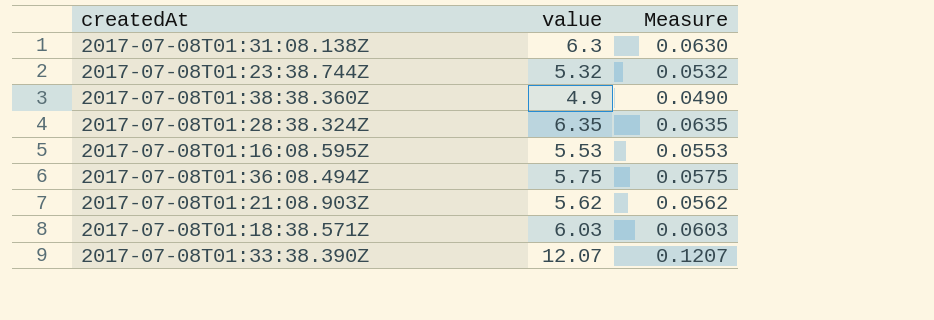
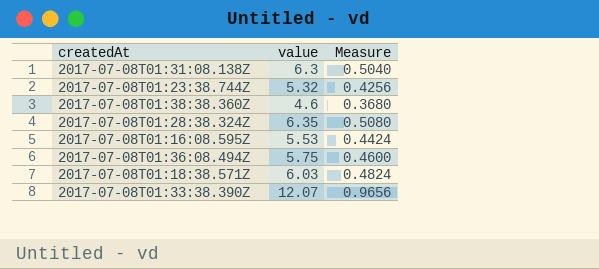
column Measure | formula: [value] * 0.01 -> [value] * 0.08
row 2017-07-08T01:21:08.903Z: 5.62 | 0.0562 -> none
2017-07-08T01:38:38.360Z | value: 4.9 -> 4.6

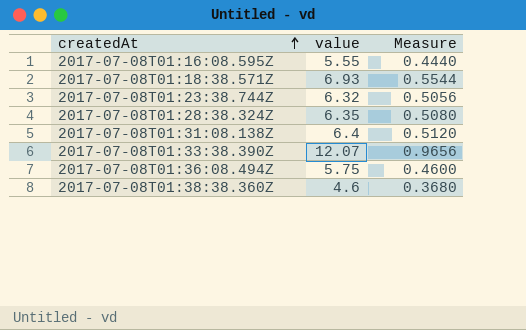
row order: none -> createdAt ascending
2017-07-08T01:16:08.595Z | value: 5.53 -> 5.55
2017-07-08T01:16:08.595Z | Measure: 0.4424 -> 0.4440
2017-07-08T01:18:38.571Z | value: 6.03 -> 6.93
2017-07-08T01:18:38.571Z | Measure: 0.4824 -> 0.5544
2017-07-08T01:23:38.744Z | value: 5.32 -> 6.32
2017-07-08T01:23:38.744Z | Measure: 0.4256 -> 0.5056
2017-07-08T01:31:08.138Z | value: 6.3 -> 6.4
2017-07-08T01:31:08.138Z | Measure: 0.5040 -> 0.5120

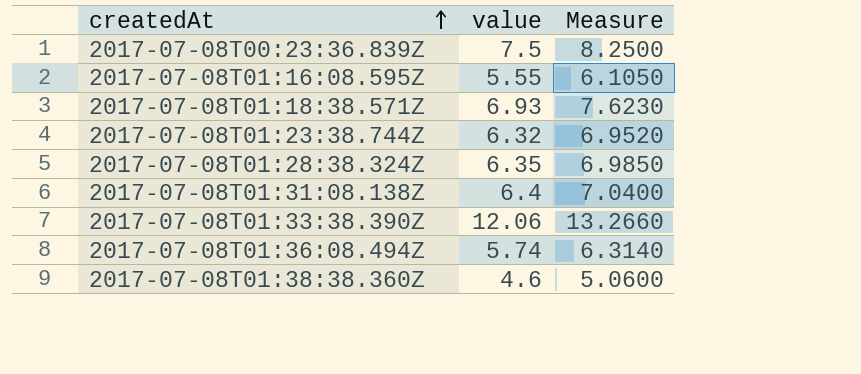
column Measure | formula: [value] * 0.08 -> [value] * 1.1
row 2017-07-08T00:23:36.839Z: none -> 7.5 | 8.2500
2017-07-08T01:33:38.390Z | value: 12.07 -> 12.06
2017-07-08T01:36:08.494Z | value: 5.75 -> 5.74

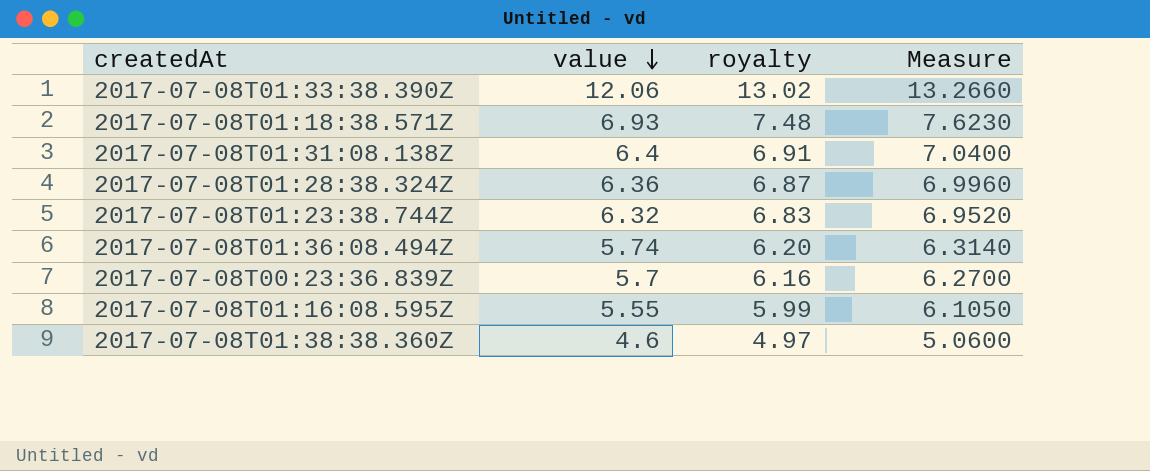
row order: createdAt ascending -> value descending
column royalty | formula: none -> [value] * 1.08
2017-07-08T01:28:38.324Z | value: 6.35 -> 6.36
2017-07-08T01:28:38.324Z | Measure: 6.9850 -> 6.9960
2017-07-08T00:23:36.839Z | value: 7.5 -> 5.7
2017-07-08T00:23:36.839Z | Measure: 8.2500 -> 6.2700

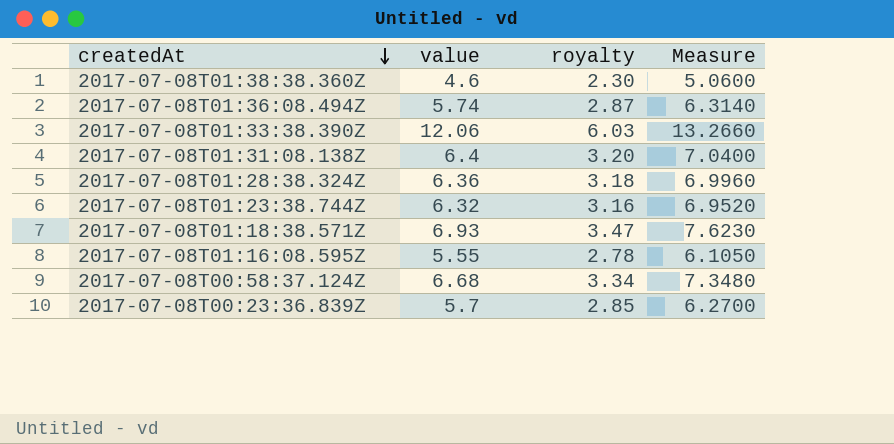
row order: value descending -> createdAt descending
column royalty | formula: [value] * 1.08 -> [value] * 0.5
row 2017-07-08T00:58:37.124Z: none -> 6.68 | 3.34 | 7.3480

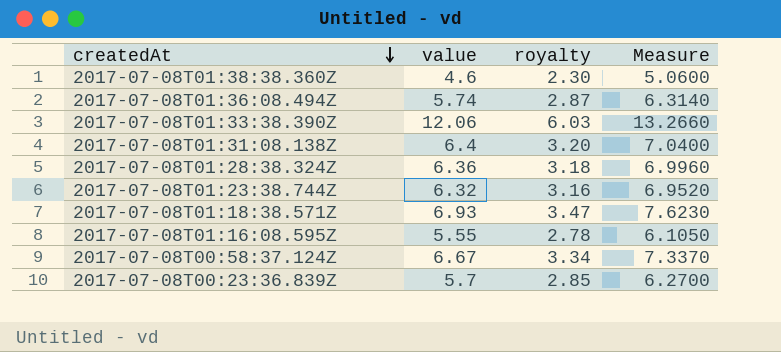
2017-07-08T00:58:37.124Z | value: 6.68 -> 6.67
2017-07-08T00:58:37.124Z | Measure: 7.3480 -> 7.3370

